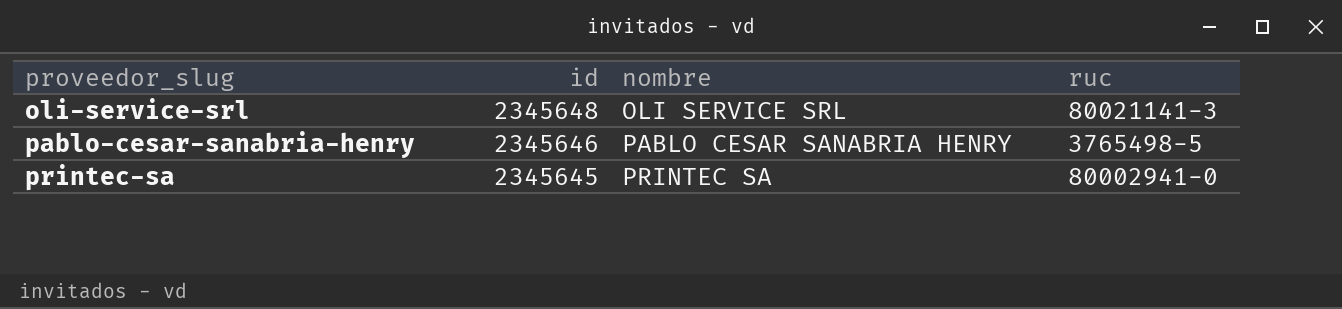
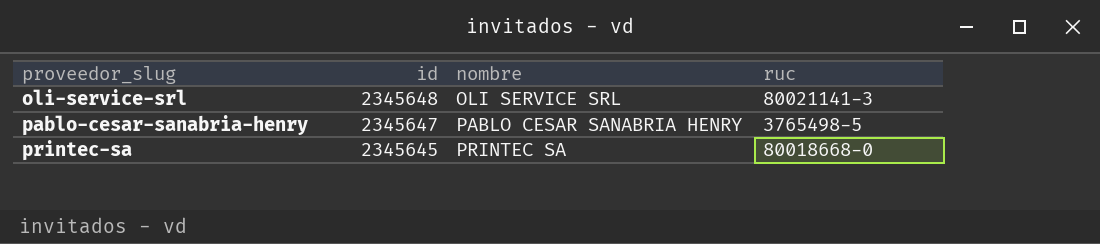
pablo-cesar-sanabria-henry | id: 2345646 -> 2345647
printec-sa | ruc: 80002941-0 -> 80018668-0

